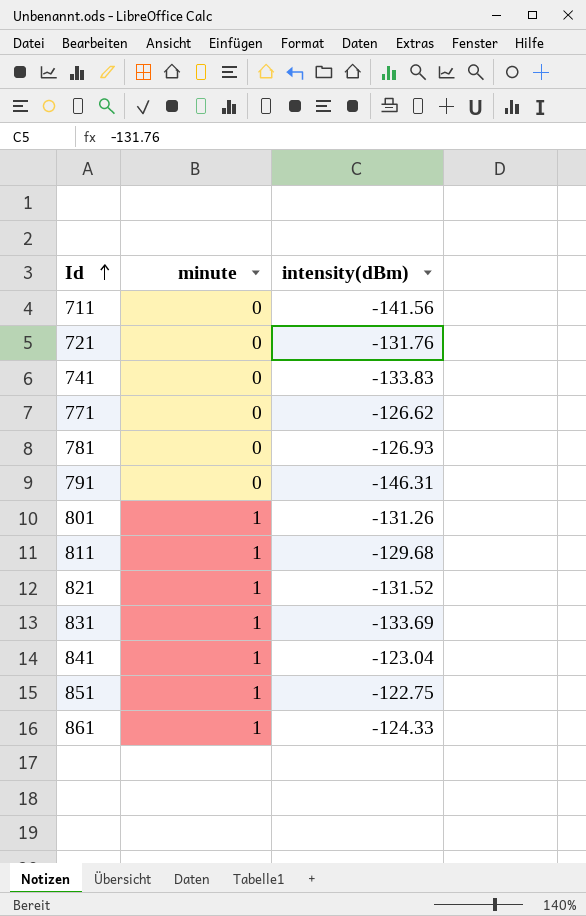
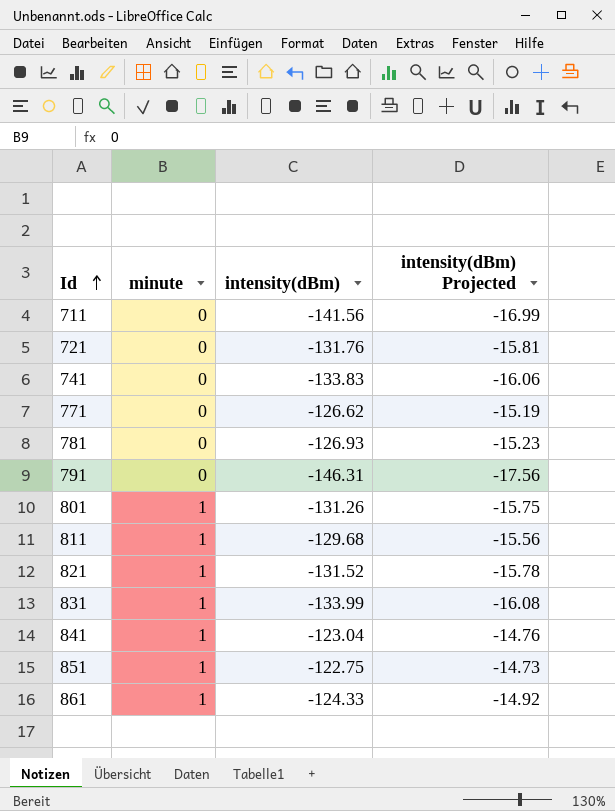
column intensity(dBm) Projected | formula: none -> [intensity(dBm)] * 0.12
831 | intensity(dBm): -133.69 -> -133.99

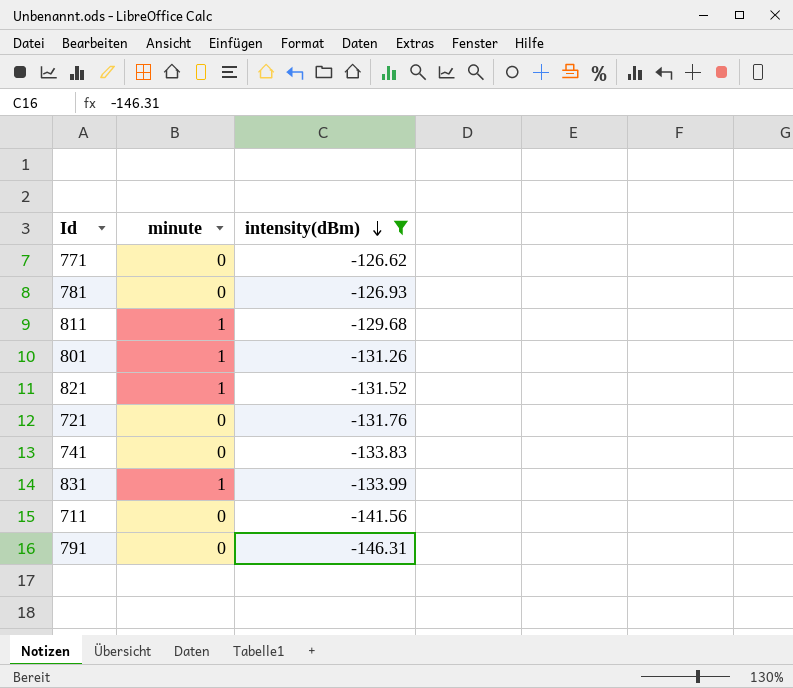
filter: none -> intensity(dBm) <= -126.62
row order: Id ascending -> intensity(dBm) descending
column intensity(dBm) Projected | formula: [intensity(dBm)] * 0.12 -> none

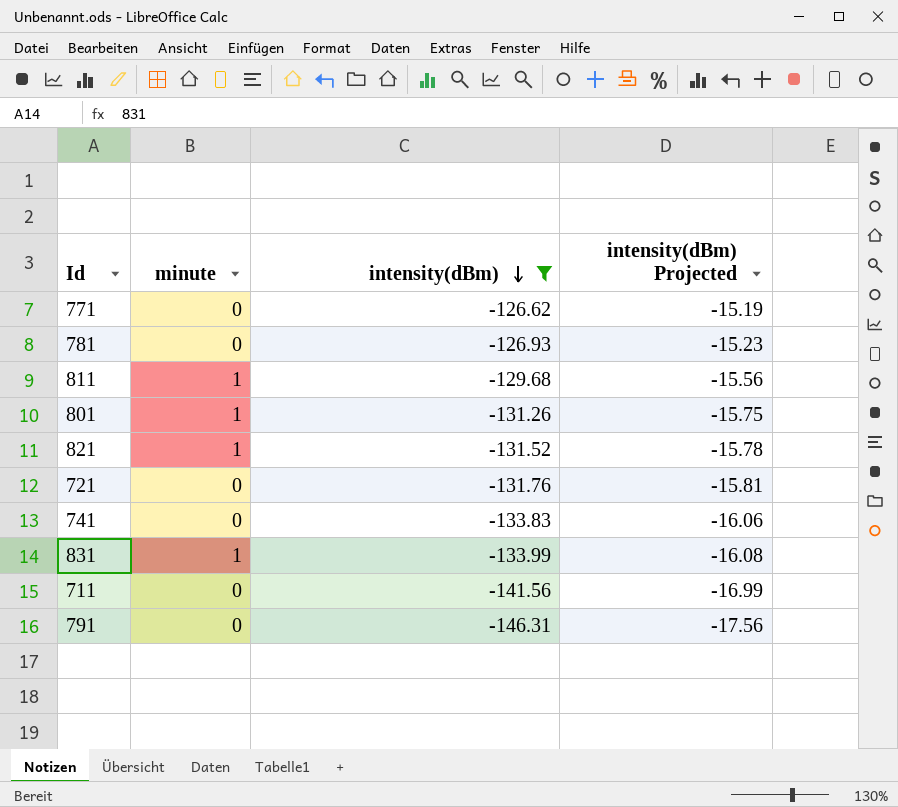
column intensity(dBm) Projected | formula: none -> [intensity(dBm)] * 0.12

